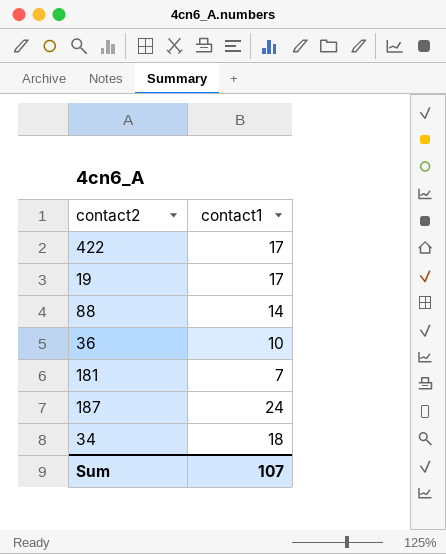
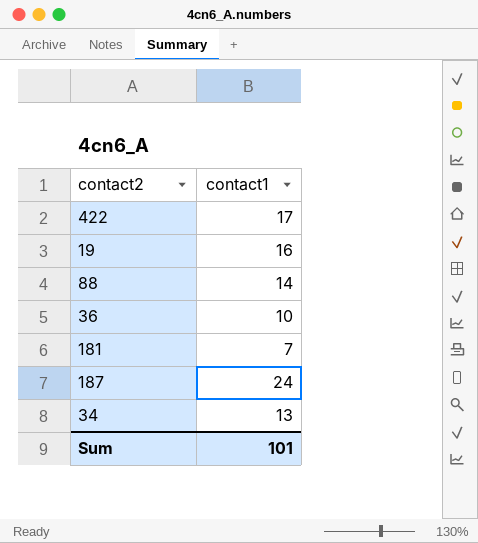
19 | contact1: 17 -> 16
34 | contact1: 18 -> 13
Sum | contact1: 107 -> 101

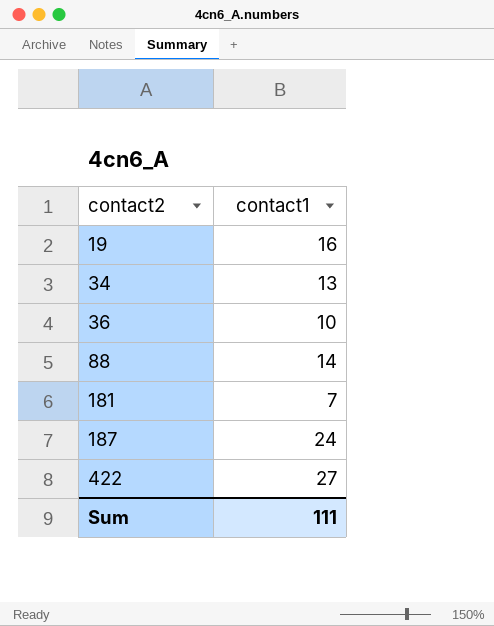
row order: none -> contact2 ascending
422 | contact1: 17 -> 27
Sum | contact1: 101 -> 111

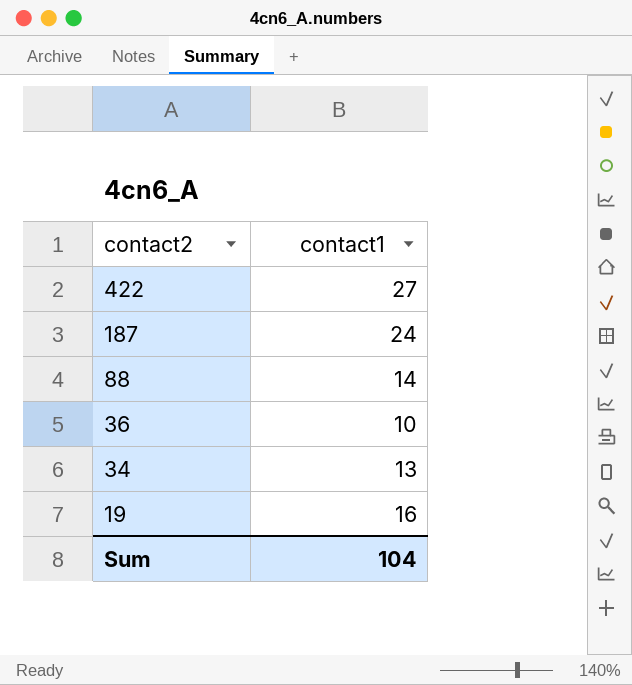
row order: contact2 ascending -> contact2 descending
row 181: 7 -> none
Sum | contact1: 111 -> 104

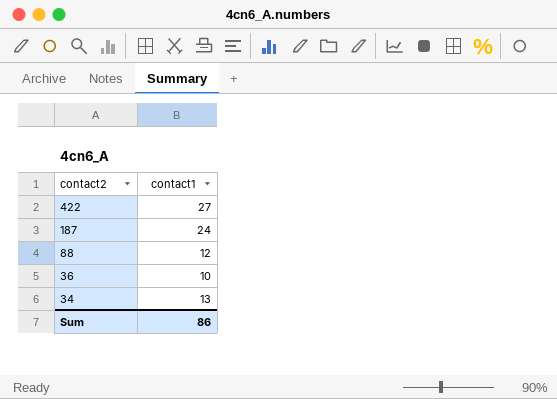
row 19: 16 -> none
88 | contact1: 14 -> 12
Sum | contact1: 104 -> 86

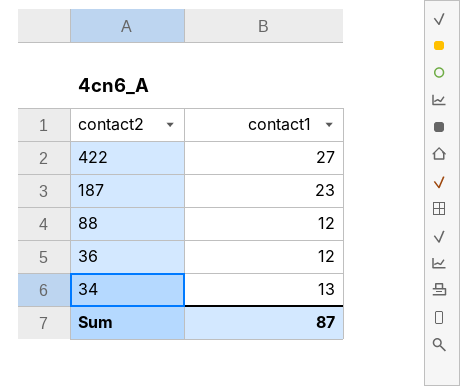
187 | contact1: 24 -> 23
36 | contact1: 10 -> 12
Sum | contact1: 86 -> 87

